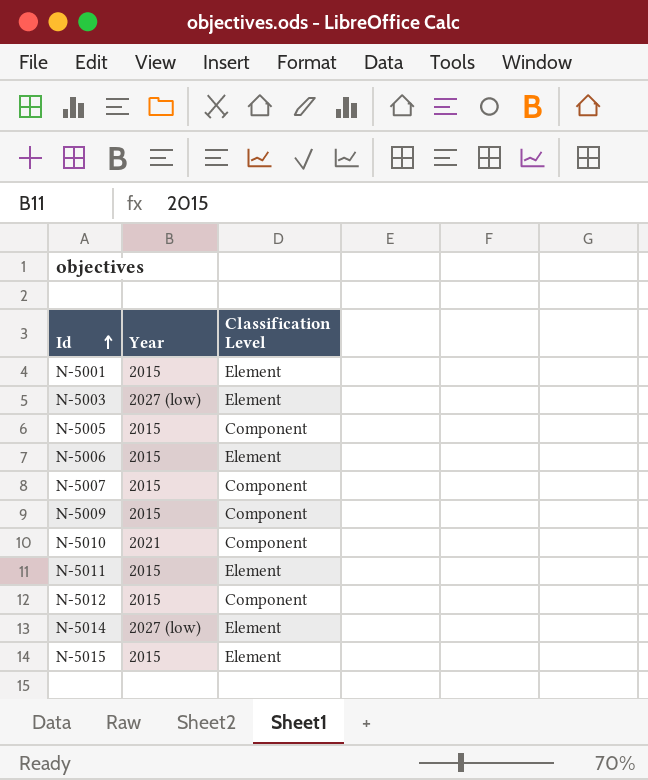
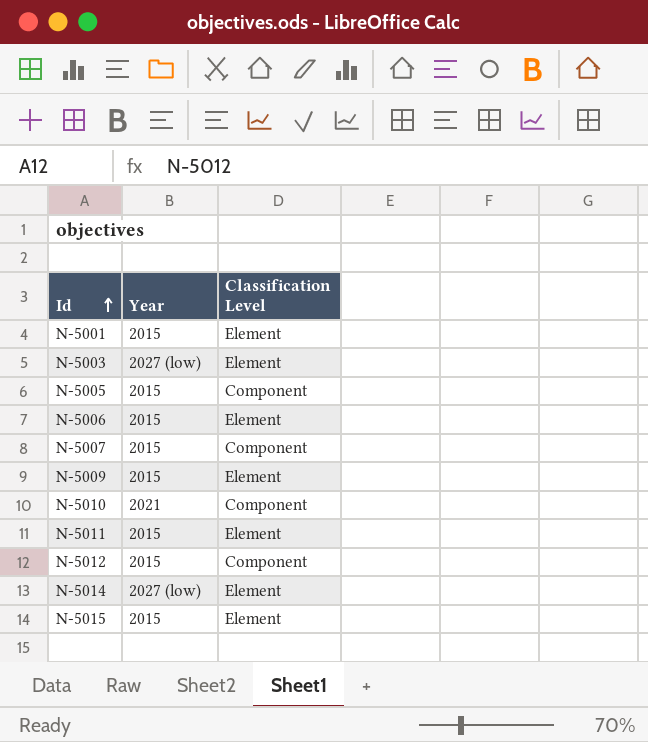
N-5009 | Classification Level: Component -> Element

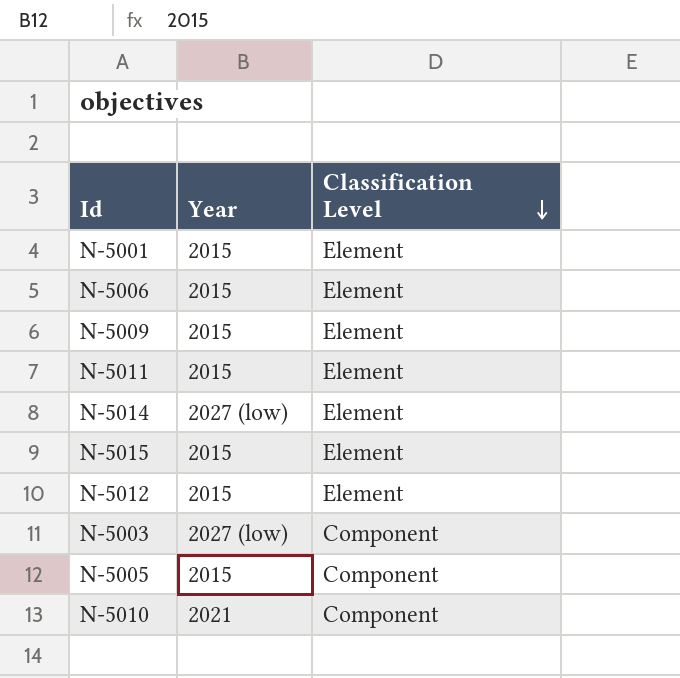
row order: Id ascending -> Classification Level descending
row N-5007: 2015 | Component -> none
N-5012 | Classification Level: Component -> Element
N-5003 | Classification Level: Element -> Component

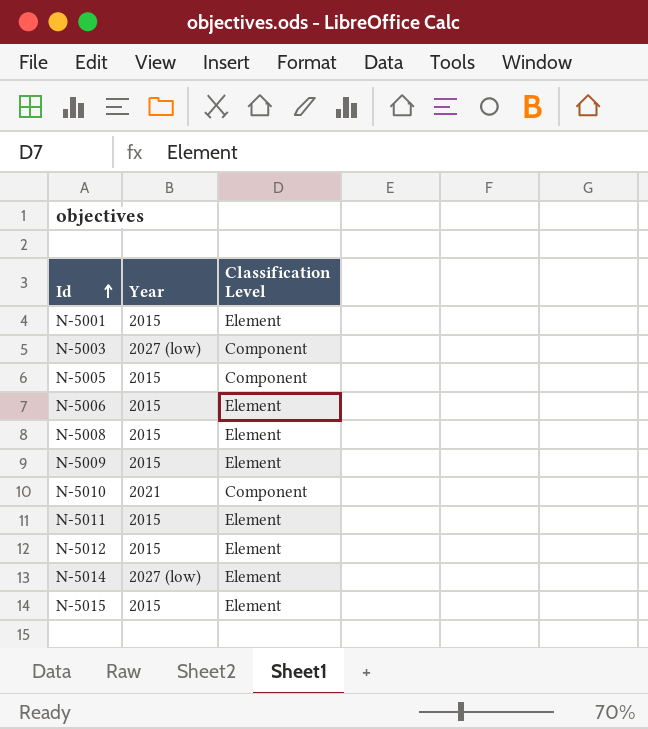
row order: Classification Level descending -> Id ascending
row N-5008: none -> 2015 | Element

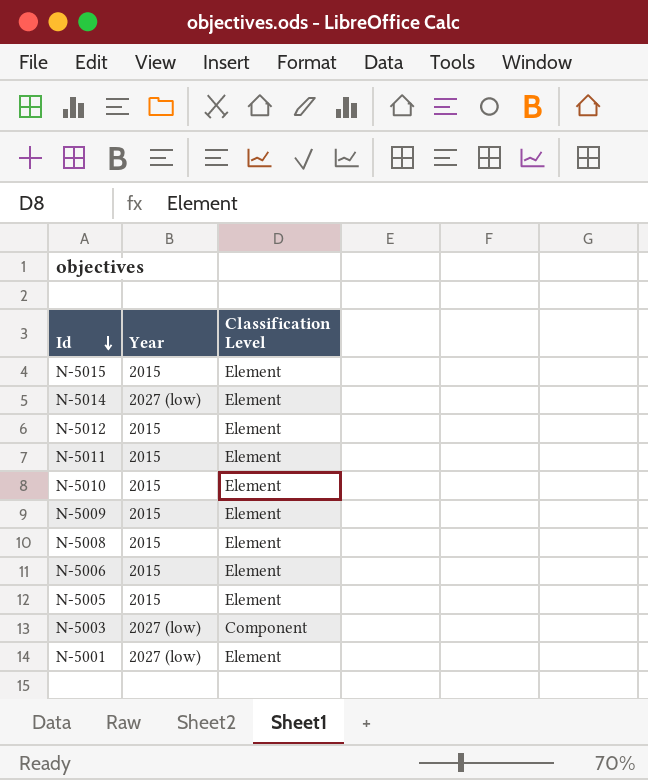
row order: Id ascending -> Id descending
N-5010 | Year: 2021 -> 2015
N-5010 | Classification Level: Component -> Element
N-5005 | Classification Level: Component -> Element
N-5001 | Year: 2015 -> 2027 (low)

